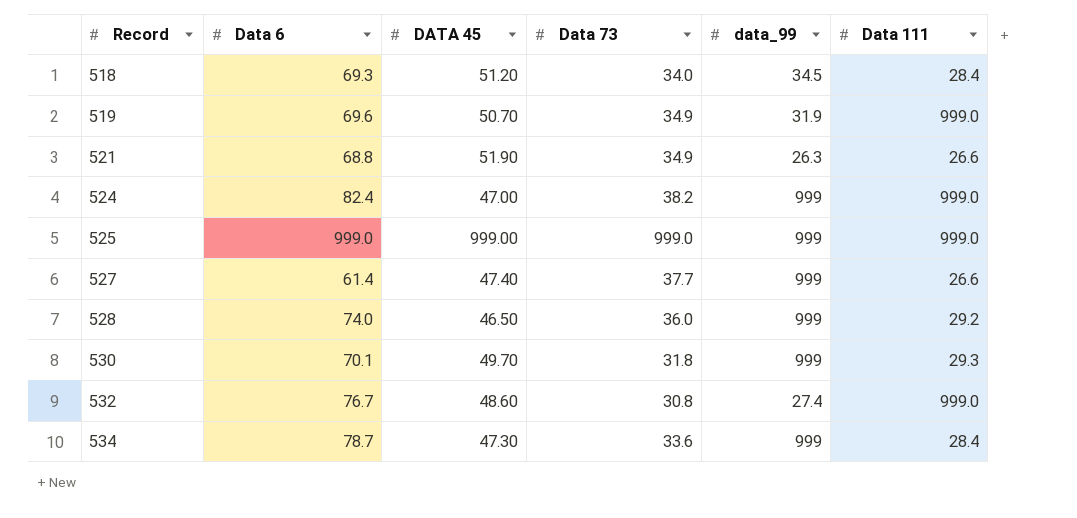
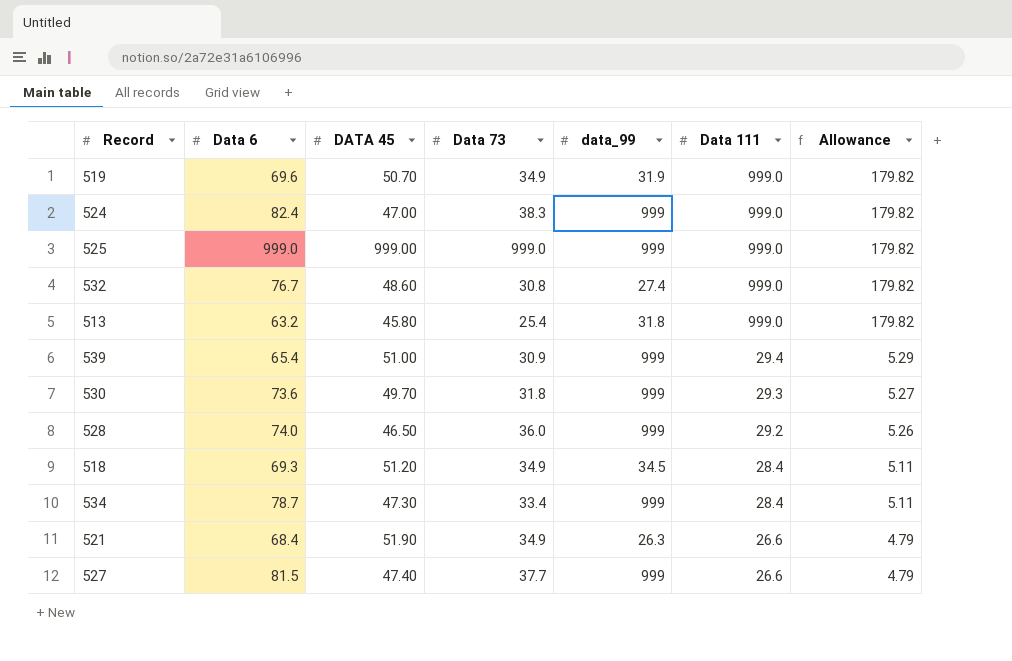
row order: Record ascending -> Data 111 descending
column Allowance | formula: none -> [Data 111] * 0.18
524 | Data 73: 38.2 -> 38.3
row 513: none -> 63.2 | 45.80 | 25.4 | 31.8 | 999.0 | 179.82
row 539: none -> 65.4 | 51.00 | 30.9 | 999 | 29.4 | 5.29
530 | Data 6: 70.1 -> 73.6
518 | Data 73: 34.0 -> 34.9
534 | Data 73: 33.6 -> 33.4
521 | Data 6: 68.8 -> 68.4
527 | Data 6: 61.4 -> 81.5

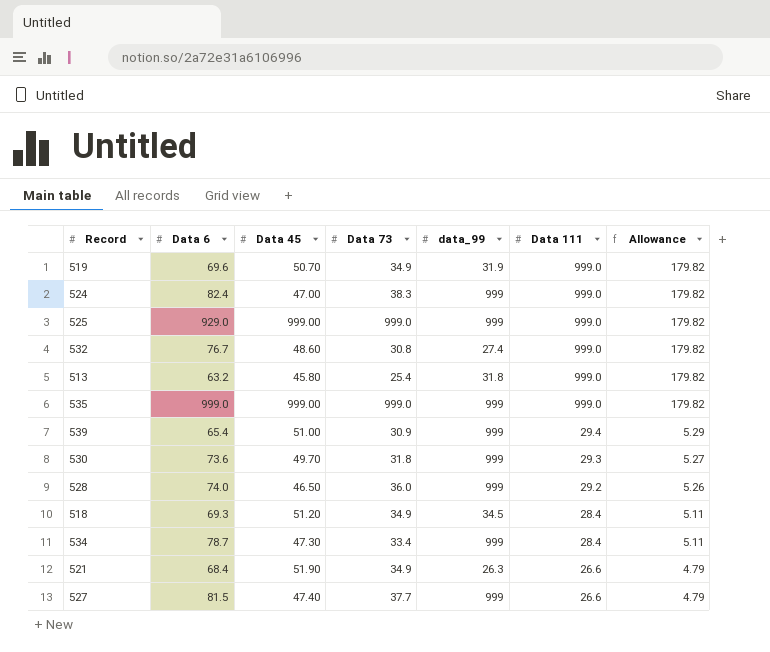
column name: DATA 45 -> Data 45
525 | Data 6: 999.0 -> 929.0
row 535: none -> 999.0 | 999.00 | 999.0 | 999 | 999.0 | 179.82

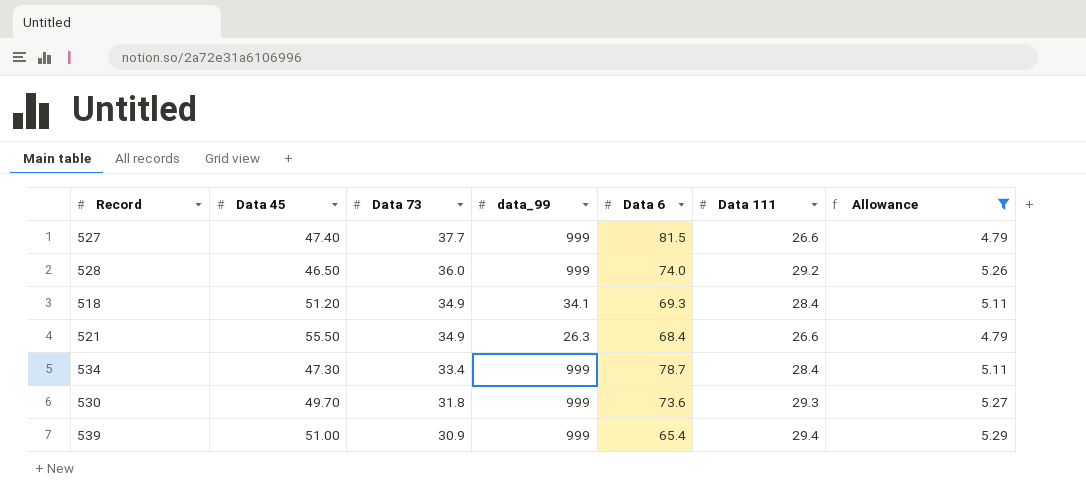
filter: none -> Allowance != 179.82
row order: Data 111 descending -> Data 73 descending
column Data 6 | position: 2 -> 5
518 | data_99: 34.5 -> 34.1
521 | Data 45: 51.90 -> 55.50

